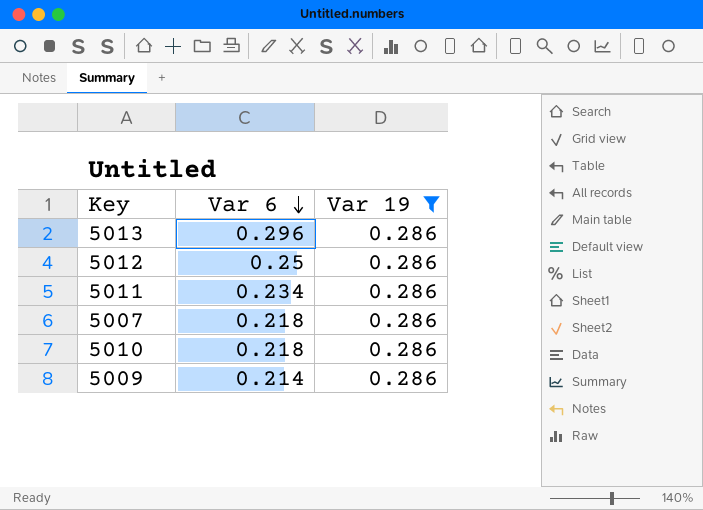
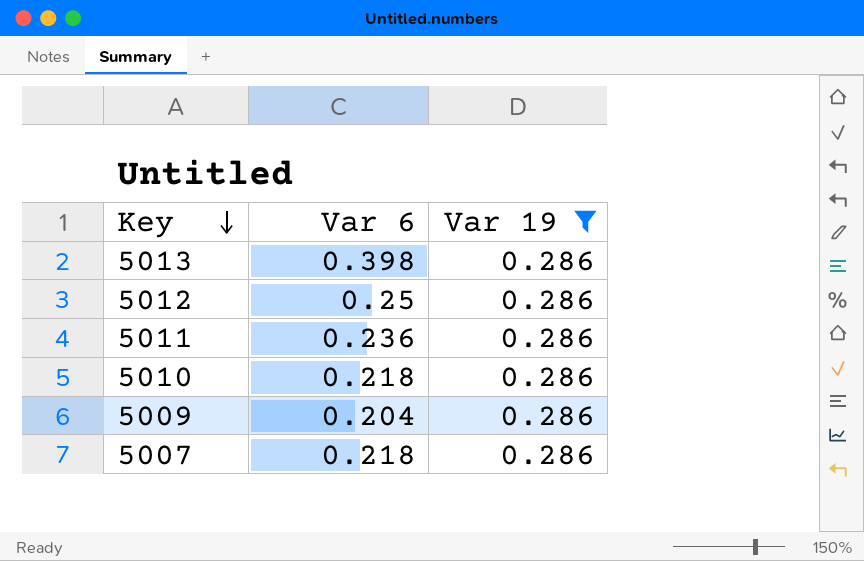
row order: Var 6 descending -> Key descending
5013 | Var 6: 0.296 -> 0.398
5011 | Var 6: 0.234 -> 0.236
5009 | Var 6: 0.214 -> 0.204

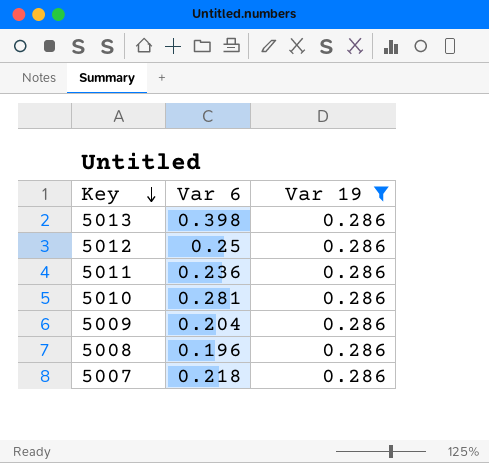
5010 | Var 6: 0.218 -> 0.281
row 5008: none -> 0.196 | 0.286

